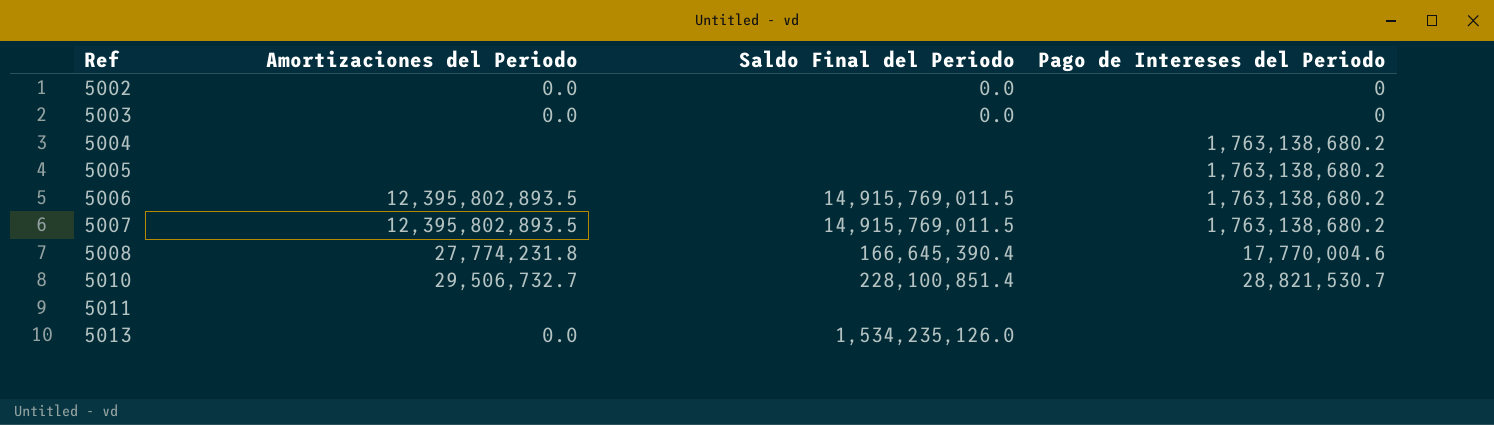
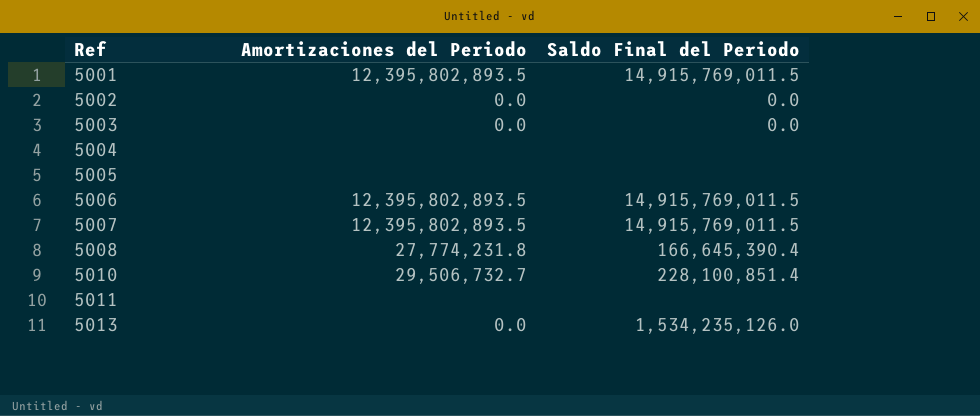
column Pago de Intereses del Periodo | position: 4 -> none
row 5001: none -> 12,395,802,893.5 | 14,915,769,011.5

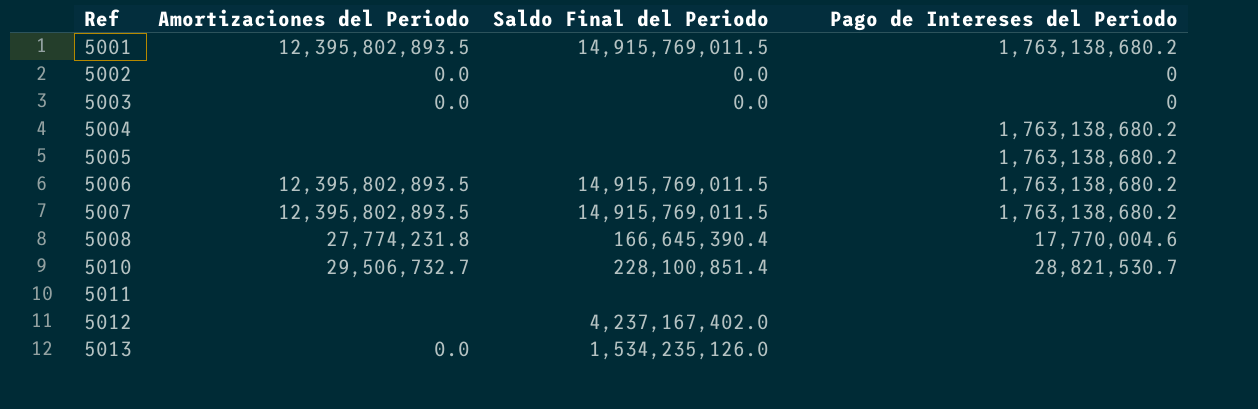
column Pago de Intereses del Periodo | position: none -> 4
row 5012: none -> none | 4,237,167,402.0 | none

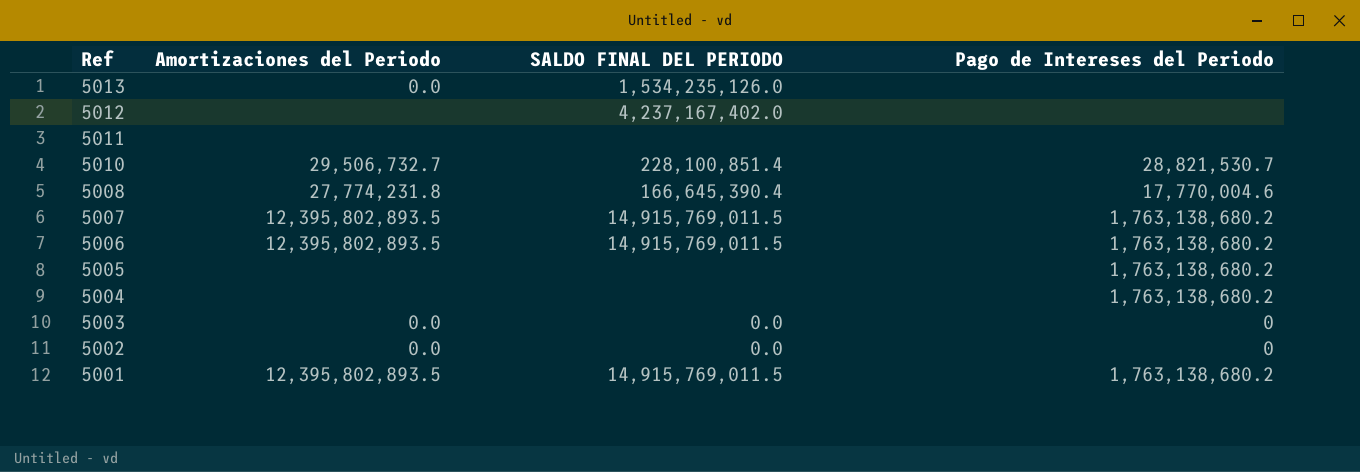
row order: Ref ascending -> Ref descending
column name: Saldo Final del Periodo -> SALDO FINAL DEL PERIODO

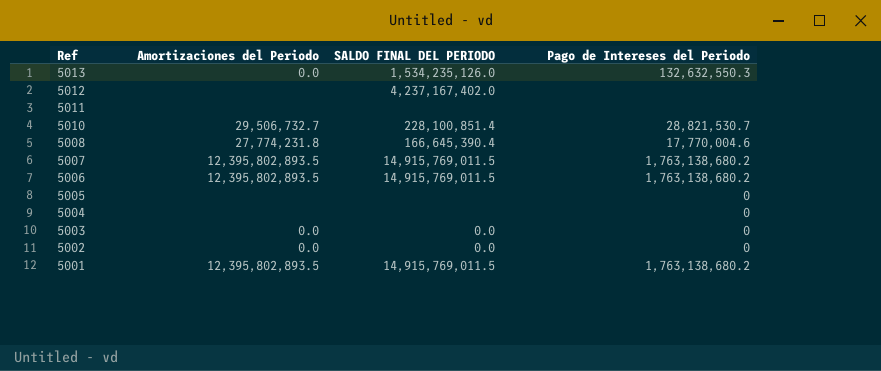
5013 | Pago de Intereses del Periodo: none -> 132,632,550.3
5005 | Pago de Intereses del Periodo: 1,763,138,680.2 -> 0
5004 | Pago de Intereses del Periodo: 1,763,138,680.2 -> 0

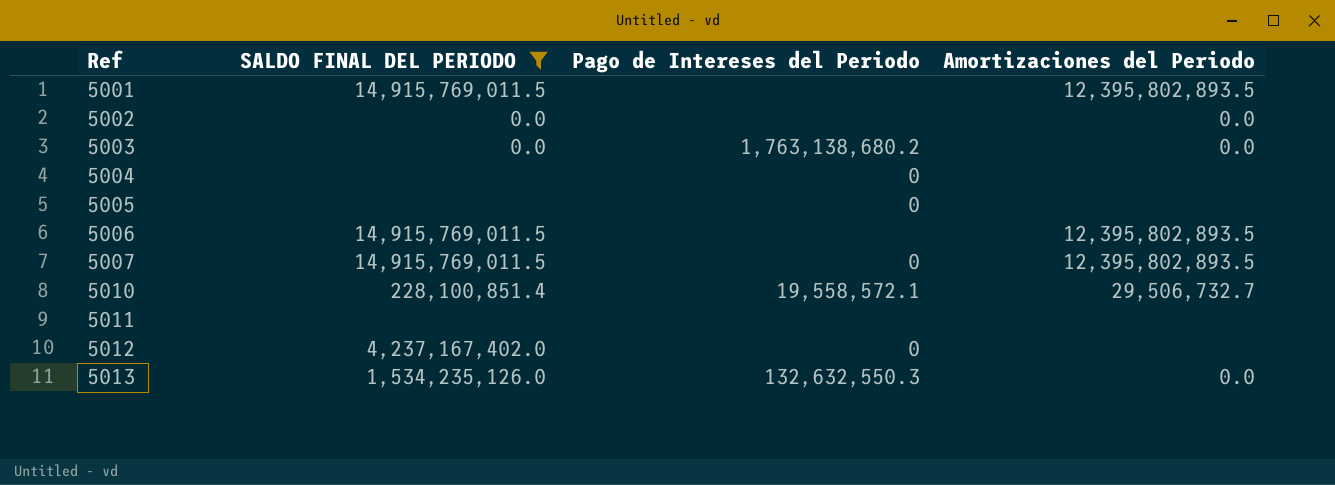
filter: none -> SALDO FINAL DEL PERIODO != 166,645,390.4
row order: Ref descending -> Ref ascending
column Amortizaciones del Periodo | position: 2 -> 4
5001 | Pago de Intereses del Periodo: 1,763,138,680.2 -> none
5002 | Pago de Intereses del Periodo: 0 -> none
5003 | Pago de Intereses del Periodo: 0 -> 1,763,138,680.2
5006 | Pago de Intereses del Periodo: 1,763,138,680.2 -> none
5007 | Pago de Intereses del Periodo: 1,763,138,680.2 -> 0
5010 | Pago de Intereses del Periodo: 28,821,530.7 -> 19,558,572.1
5012 | Pago de Intereses del Periodo: none -> 0

